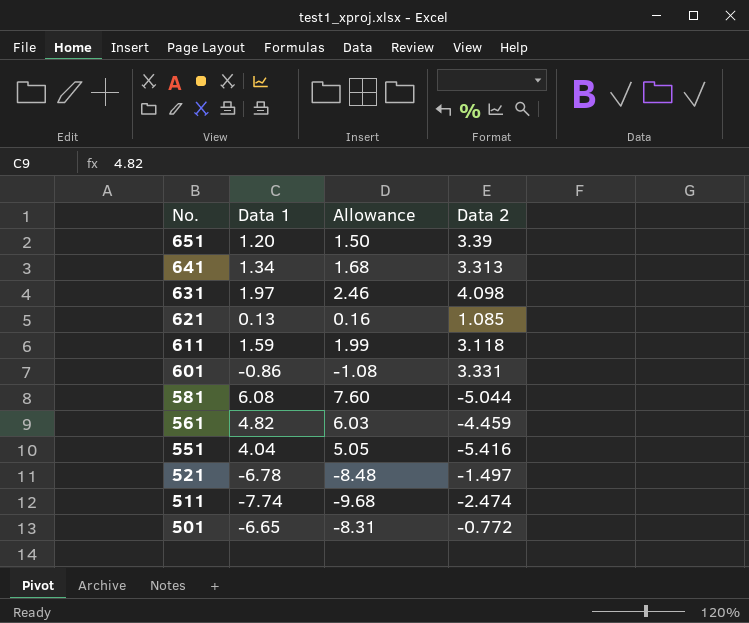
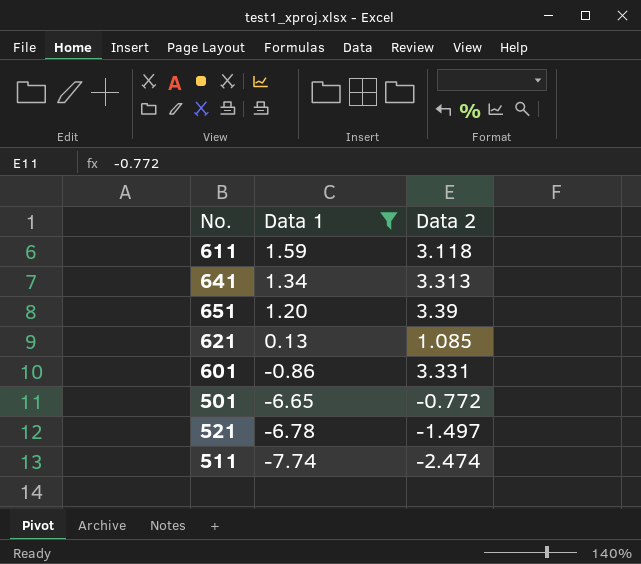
filter: none -> Data 1 <= 1.59
row order: No. descending -> Data 1 descending
column Allowance | formula: [Data 1] * 1.25 -> none

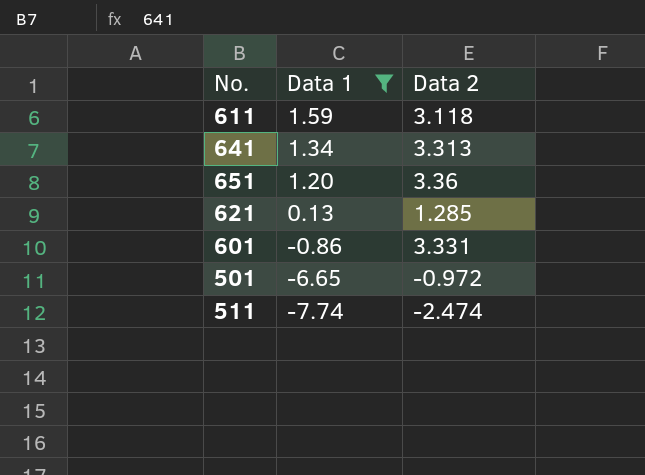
row 521: -6.78 | -1.497 -> none
651 | Data 2: 3.39 -> 3.36
621 | Data 2: 1.085 -> 1.285
501 | Data 2: -0.772 -> -0.972

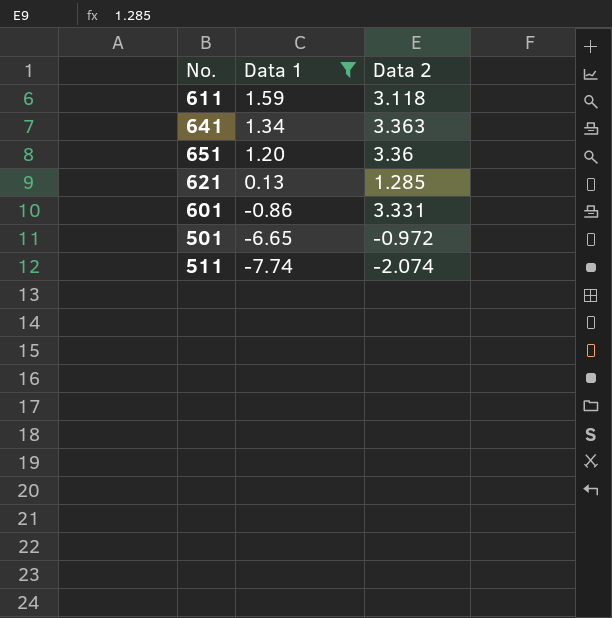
641 | Data 2: 3.313 -> 3.363
511 | Data 2: -2.474 -> -2.074

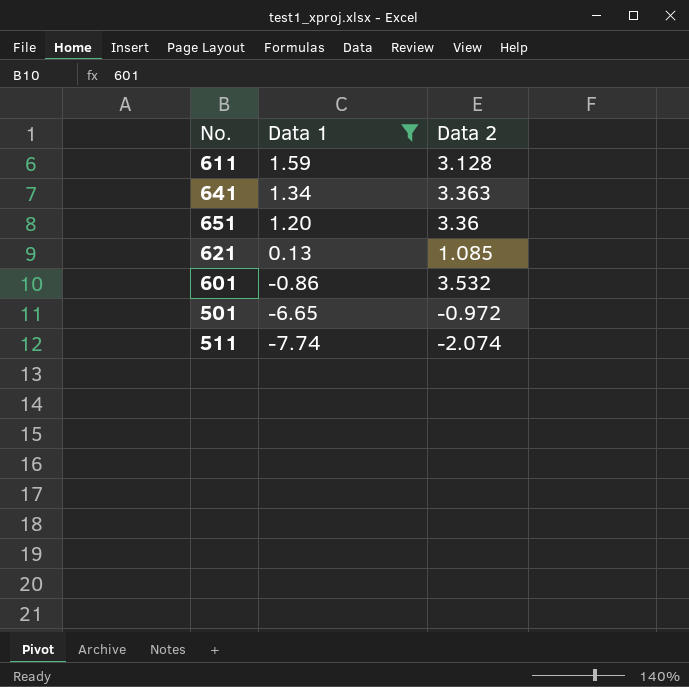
611 | Data 2: 3.118 -> 3.128
621 | Data 2: 1.285 -> 1.085
601 | Data 2: 3.331 -> 3.532

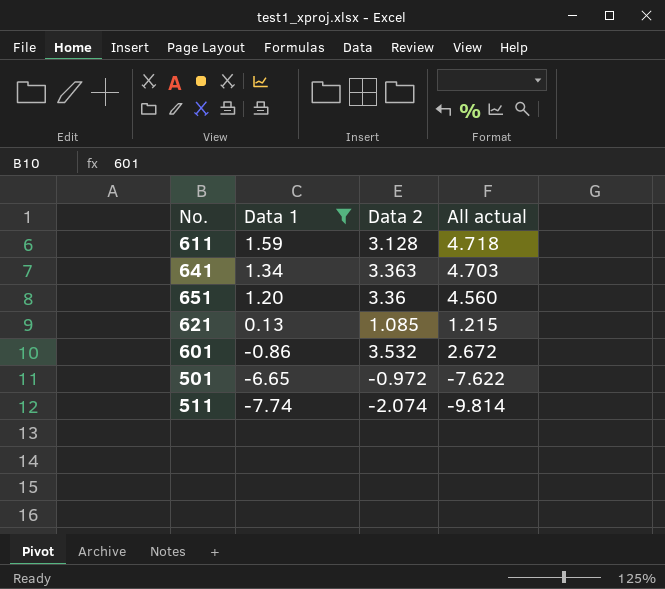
column All actual | formula: none -> [Data 1] + [Data 2]

